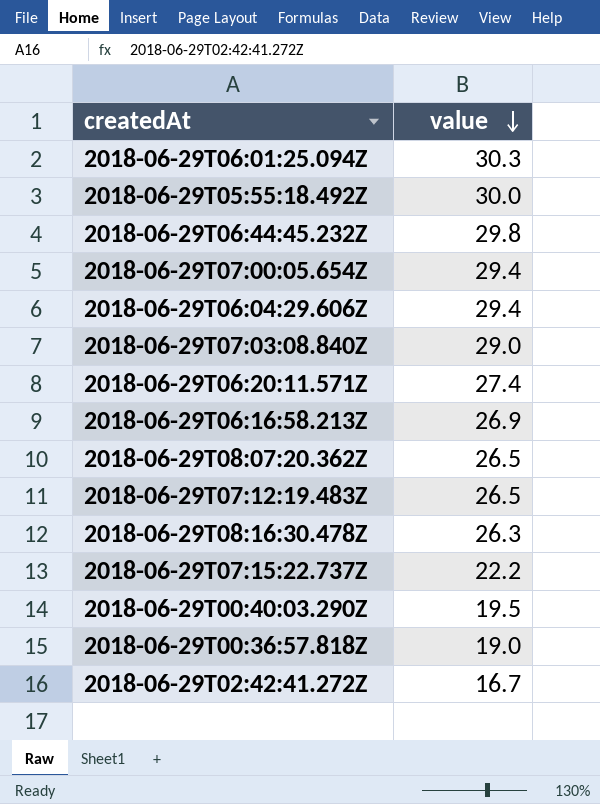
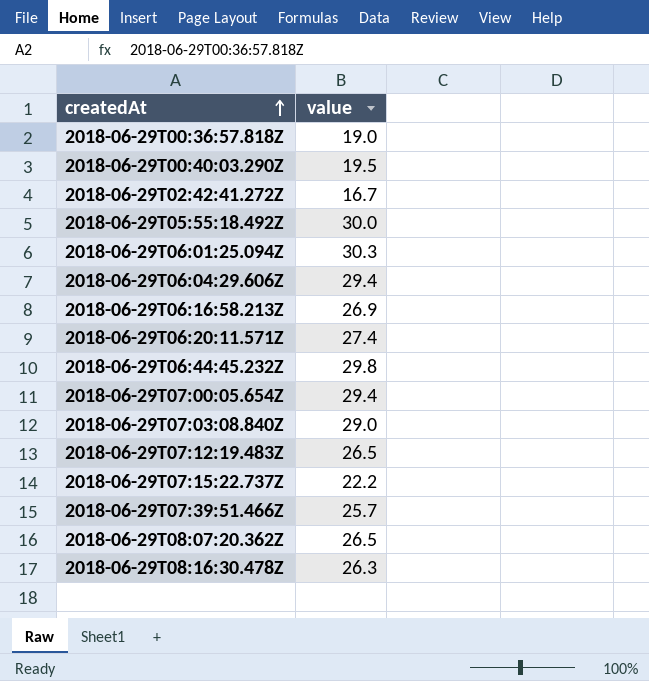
row order: value descending -> createdAt ascending
row 2018-06-29T07:39:51.466Z: none -> 25.7

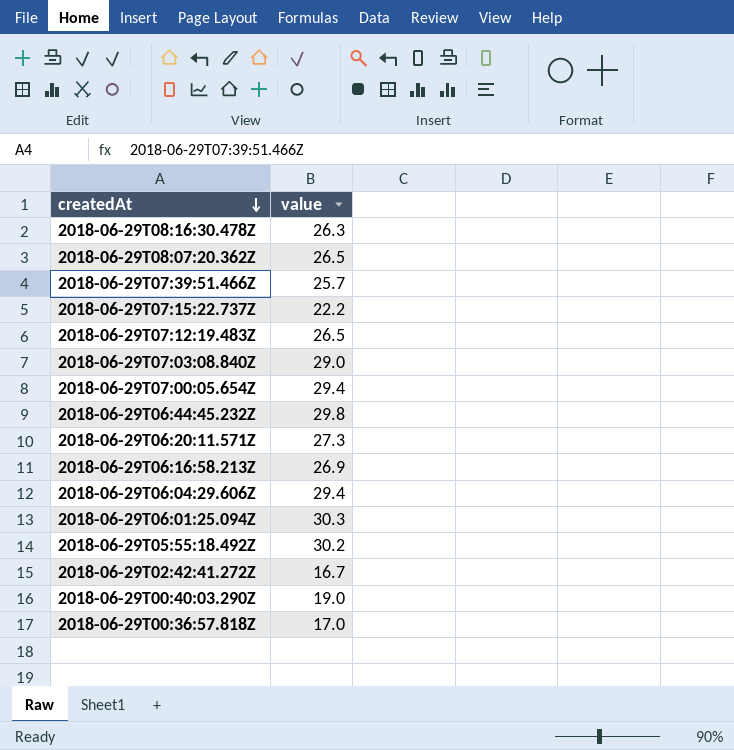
row order: createdAt ascending -> createdAt descending
2018-06-29T06:20:11.571Z | value: 27.4 -> 27.3
2018-06-29T05:55:18.492Z | value: 30.0 -> 30.2
2018-06-29T00:40:03.290Z | value: 19.5 -> 19.0
2018-06-29T00:36:57.818Z | value: 19.0 -> 17.0

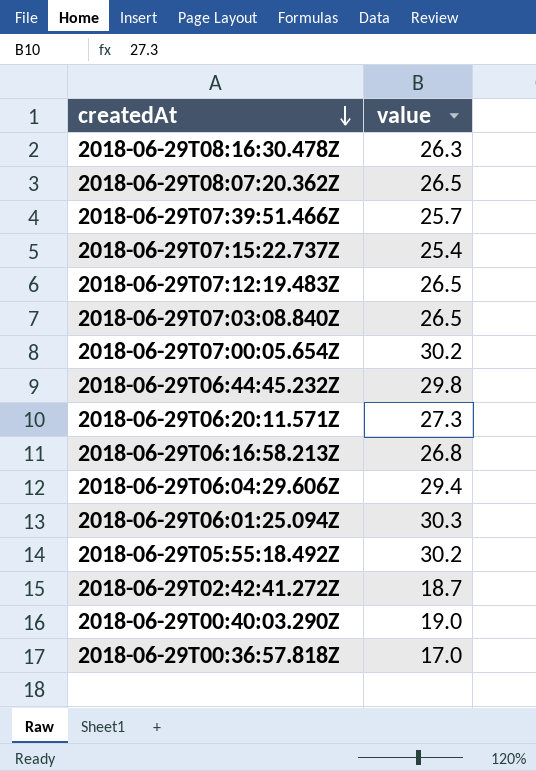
2018-06-29T07:15:22.737Z | value: 22.2 -> 25.4
2018-06-29T07:03:08.840Z | value: 29.0 -> 26.5
2018-06-29T07:00:05.654Z | value: 29.4 -> 30.2
2018-06-29T06:16:58.213Z | value: 26.9 -> 26.8
2018-06-29T02:42:41.272Z | value: 16.7 -> 18.7

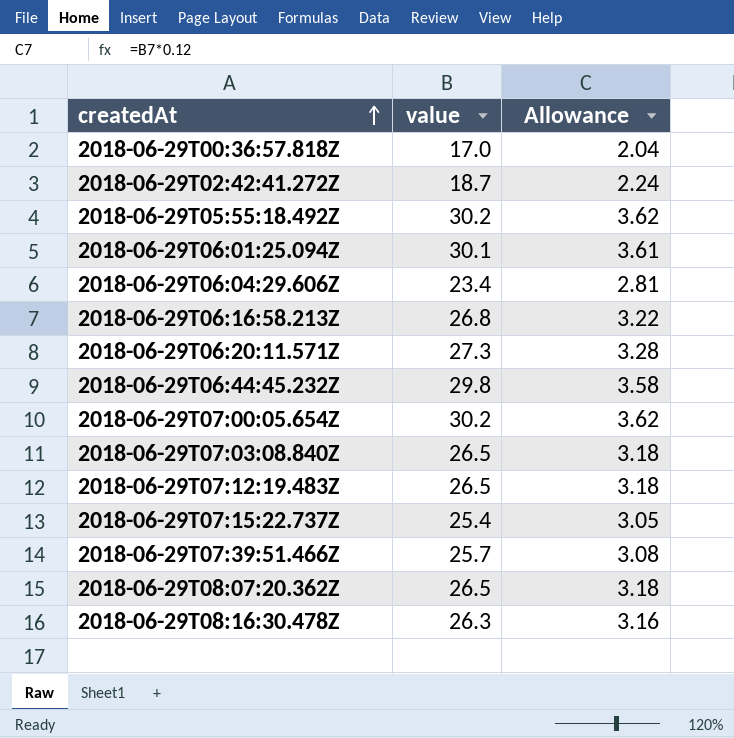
row order: createdAt descending -> createdAt ascending
column Allowance | formula: none -> [value] * 0.12
row 2018-06-29T00:40:03.290Z: 19.0 -> none
2018-06-29T06:01:25.094Z | value: 30.3 -> 30.1
2018-06-29T06:04:29.606Z | value: 29.4 -> 23.4

